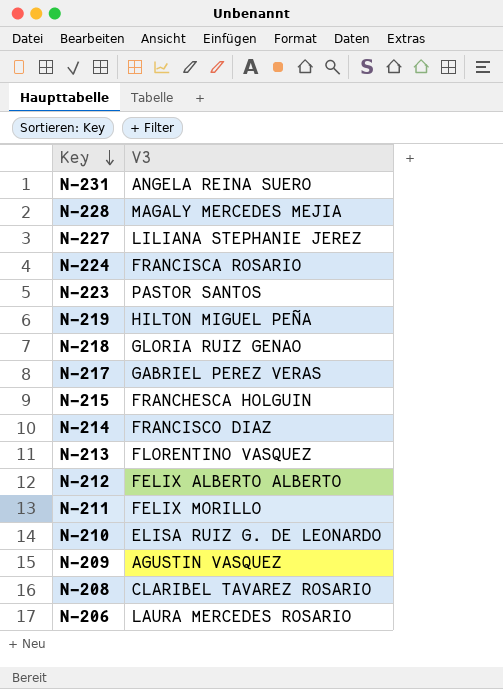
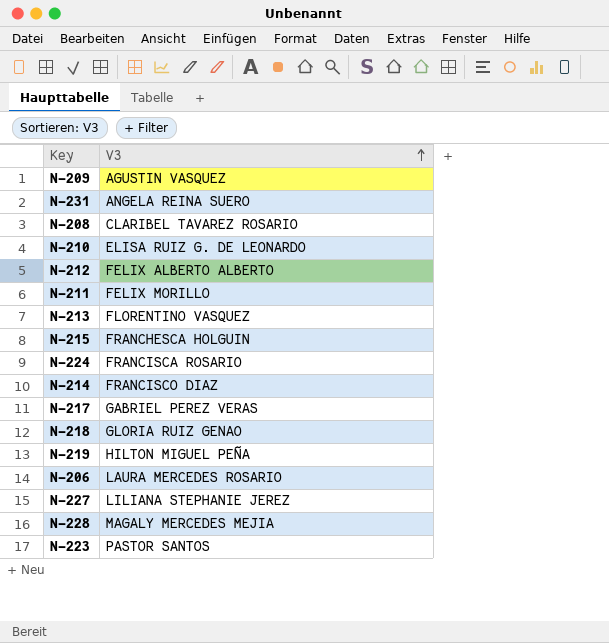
row order: Key descending -> V3 ascending

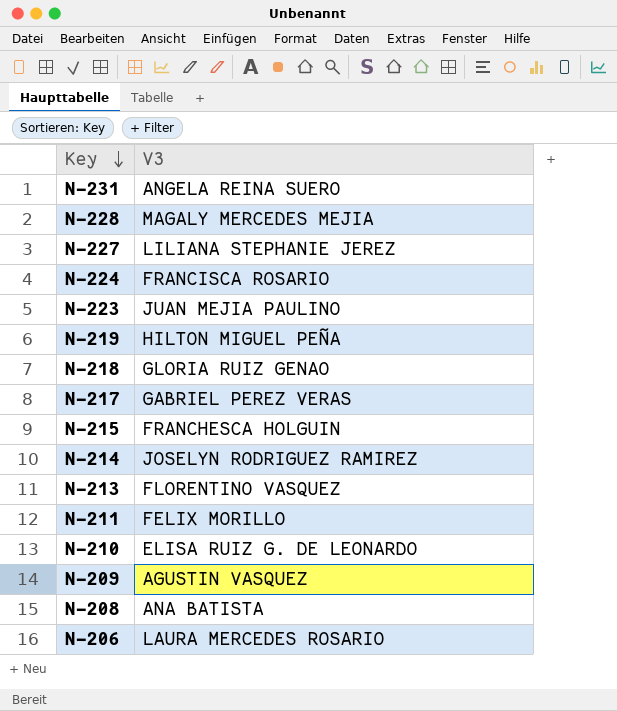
row order: V3 ascending -> Key descending
row N-212: FELIX ALBERTO ALBERTO -> none
N-223 | V3: PASTOR SANTOS -> JUAN MEJIA PAULINO
N-214 | V3: FRANCISCO DIAZ -> JOSELYN RODRIGUEZ RAMIREZ
N-208 | V3: CLARIBEL TAVAREZ ROSARIO -> ANA BATISTA

